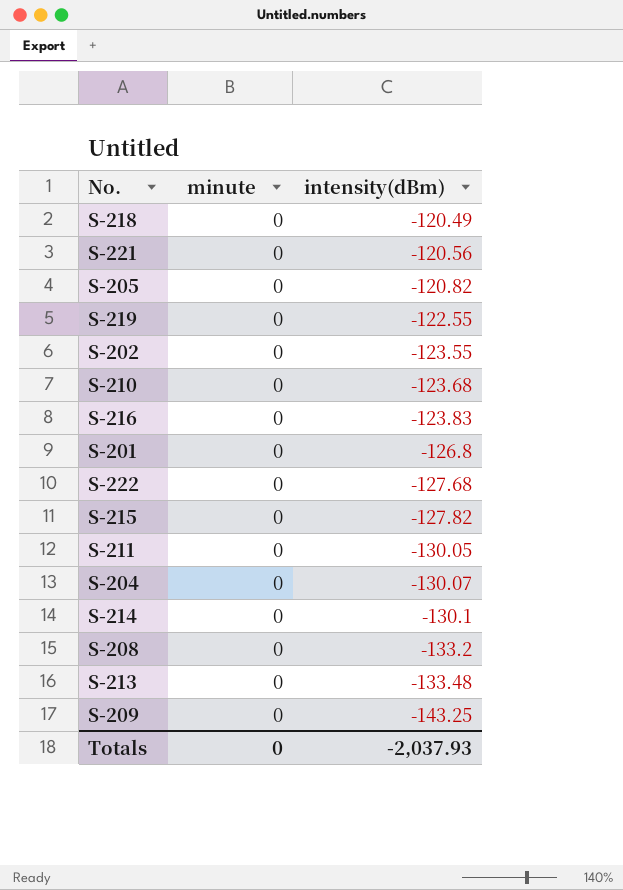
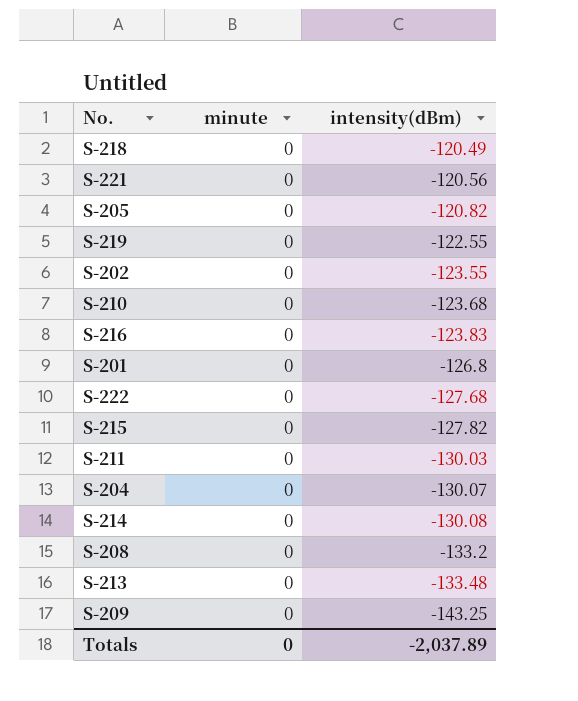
S-211 | intensity(dBm): -130.05 -> -130.03
S-214 | intensity(dBm): -130.1 -> -130.08
Totals | intensity(dBm): -2,037.93 -> -2,037.89

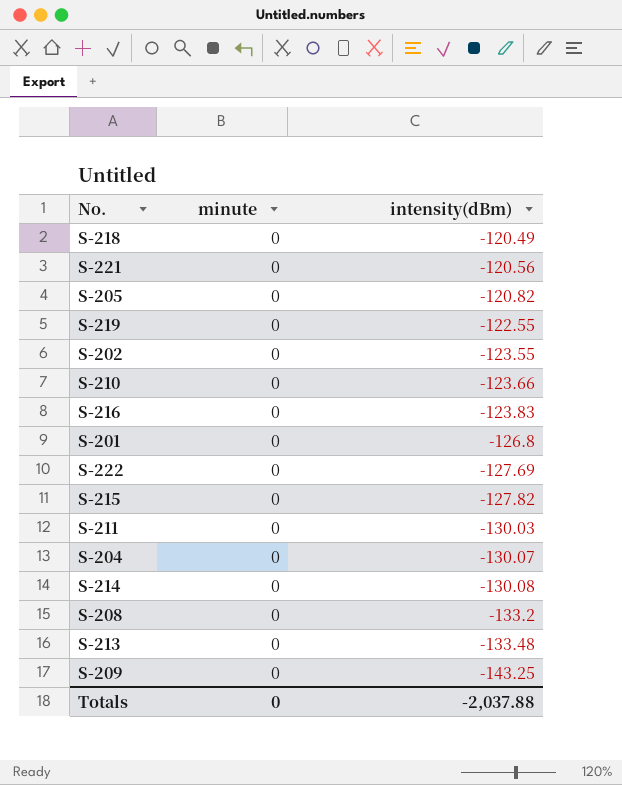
S-210 | intensity(dBm): -123.68 -> -123.66
S-222 | intensity(dBm): -127.68 -> -127.69
Totals | intensity(dBm): -2,037.89 -> -2,037.88

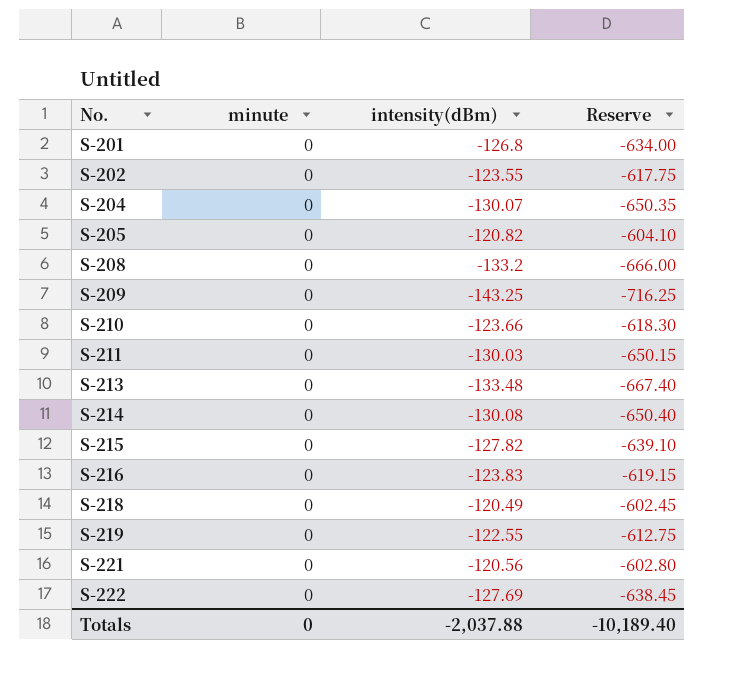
row order: intensity(dBm) descending -> No. ascending
column Reserve | formula: none -> [intensity(dBm)] * 5

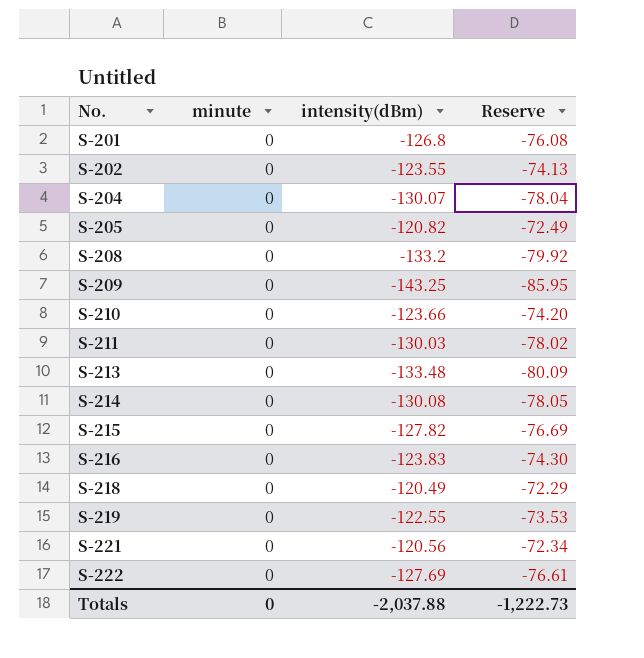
column Reserve | formula: [intensity(dBm)] * 5 -> [intensity(dBm)] * 0.6
Totals | Reserve: -10,189.40 -> -1,222.73

